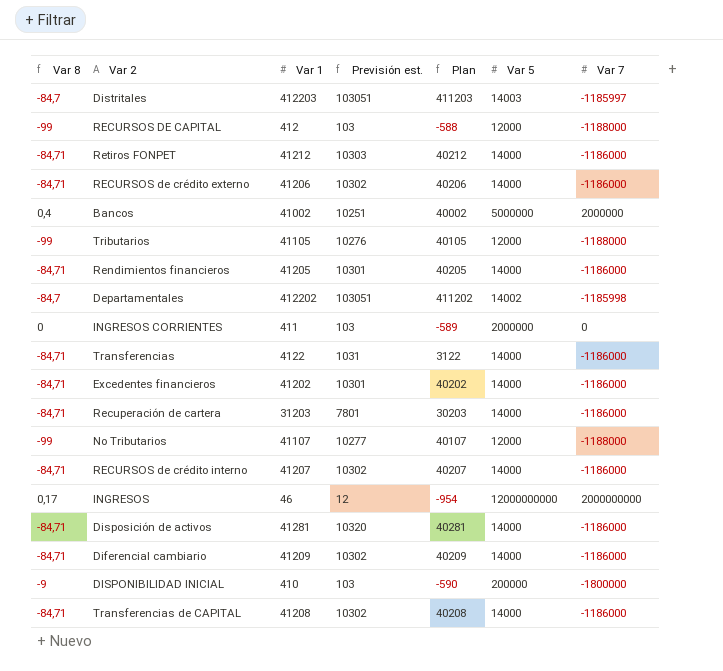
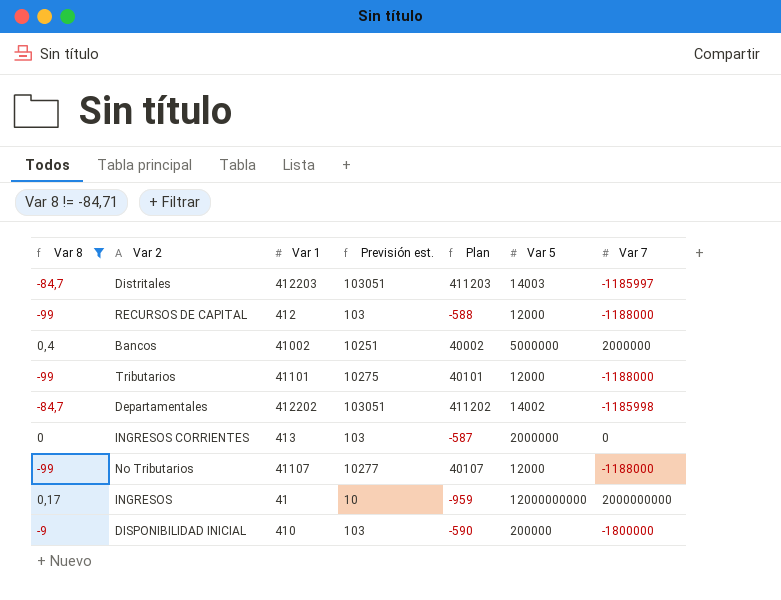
filter: none -> Var 8 != -84,71
Tributarios | Var 1: 41105 -> 41101
Tributarios | Previsión est.: 10276 -> 10275
Tributarios | Plan: 40105 -> 40101
INGRESOS CORRIENTES | Var 1: 411 -> 413
INGRESOS CORRIENTES | Plan: -589 -> -587
INGRESOS | Var 1: 46 -> 41
INGRESOS | Previsión est.: 12 -> 10
INGRESOS | Plan: -954 -> -959

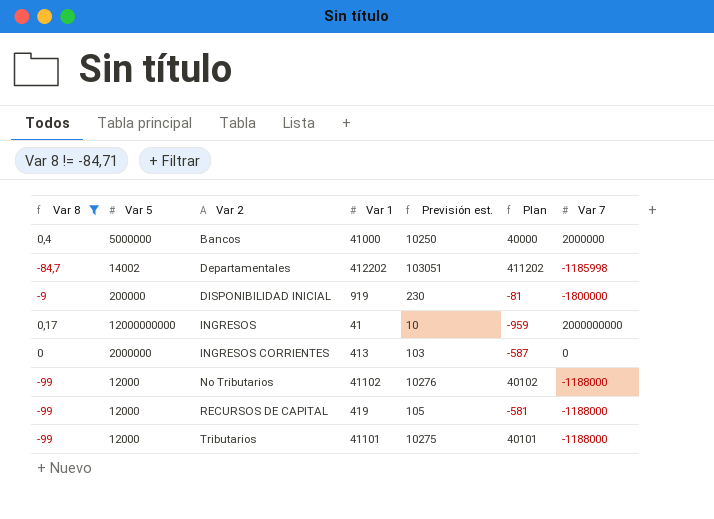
row order: none -> Var 2 ascending
column Var 5 | position: 6 -> 2
row Distritales: -84,7 | 412203 | 103051 | 411203 | 14003 | -1185997 -> none
Bancos | Var 1: 41002 -> 41000
Bancos | Previsión est.: 10251 -> 10250
Bancos | Plan: 40002 -> 40000
DISPONIBILIDAD INICIAL | Var 1: 410 -> 919
DISPONIBILIDAD INICIAL | Previsión est.: 103 -> 230
DISPONIBILIDAD INICIAL | Plan: -590 -> -81
No Tributarios | Var 1: 41107 -> 41102
No Tributarios | Previsión est.: 10277 -> 10276
No Tributarios | Plan: 40107 -> 40102
RECURSOS DE CAPITAL | Var 1: 412 -> 419
RECURSOS DE CAPITAL | Previsión est.: 103 -> 105
RECURSOS DE CAPITAL | Plan: -588 -> -581

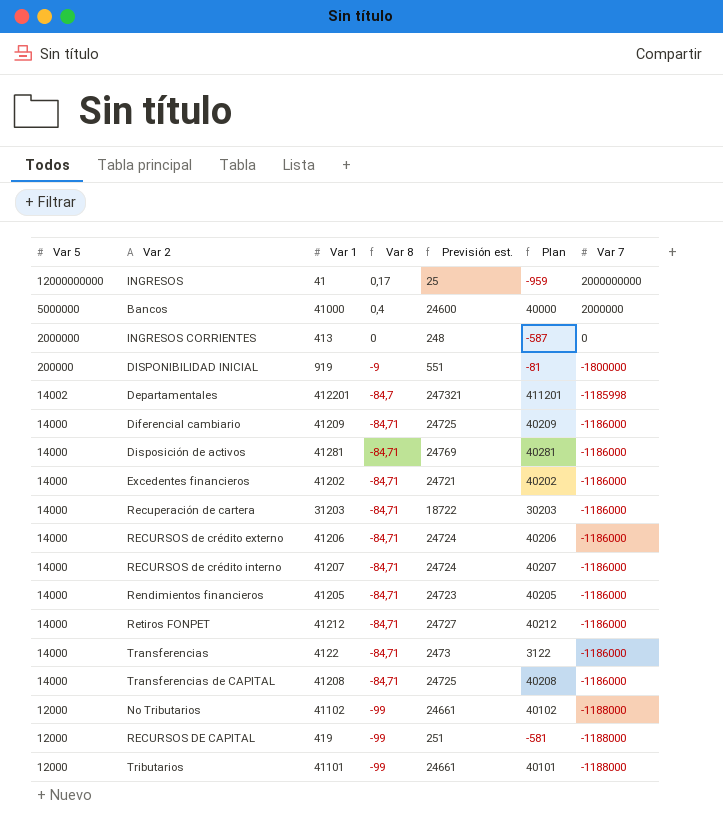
filter: Var 8 != -84,71 -> none
row order: Var 2 ascending -> Var 5 descending
column Var 8 | position: 1 -> 4
column Previsión est. | formula: [Var 1] * 0,25 -> [Var 1] * 0,6
Departamentales | Var 1: 412202 -> 412201
Departamentales | Plan: 411202 -> 411201

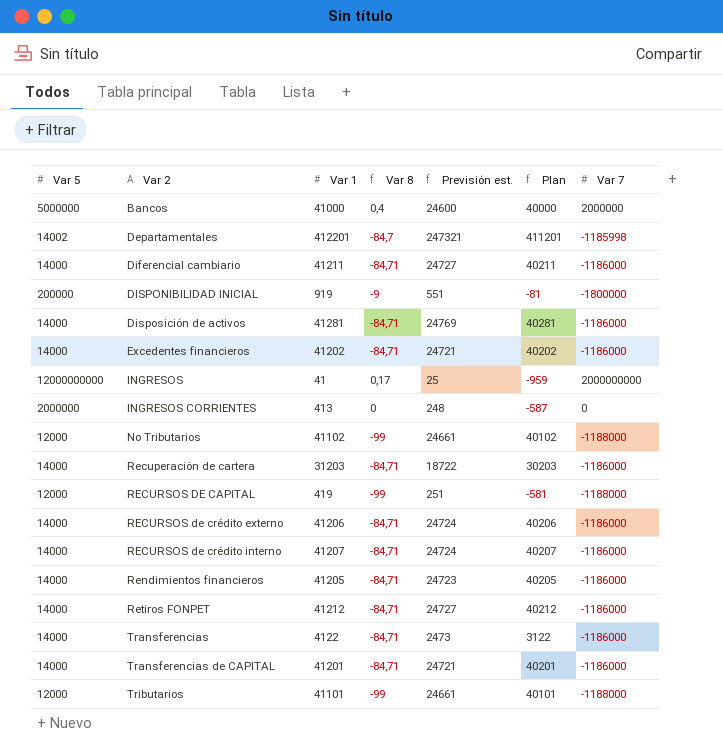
row order: Var 5 descending -> Var 2 ascending
Diferencial cambiario | Var 1: 41209 -> 41211
Diferencial cambiario | Previsión est.: 24725 -> 24727
Diferencial cambiario | Plan: 40209 -> 40211
Transferencias de CAPITAL | Var 1: 41208 -> 41201
Transferencias de CAPITAL | Previsión est.: 24725 -> 24721
Transferencias de CAPITAL | Plan: 40208 -> 40201

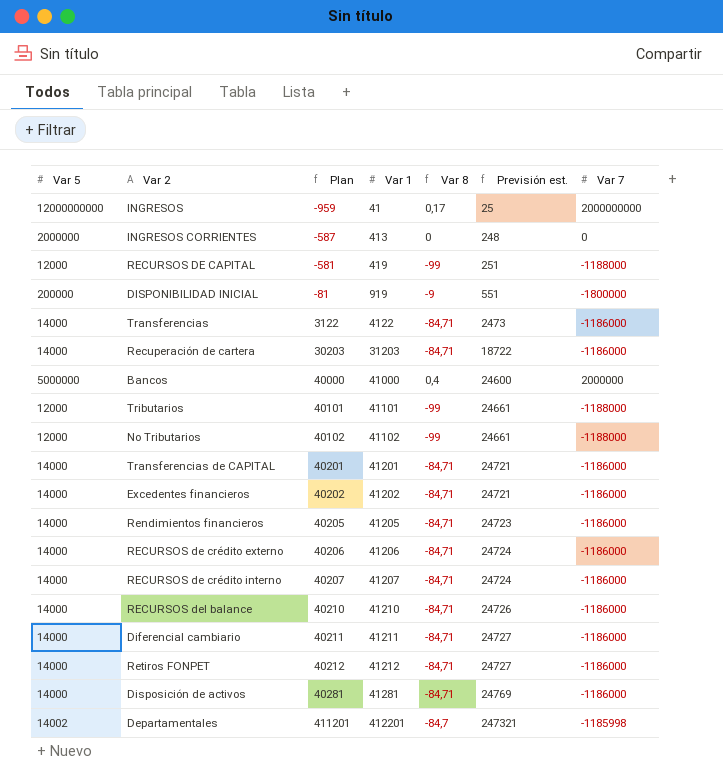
row order: Var 2 ascending -> Plan ascending
column Plan | position: 6 -> 3
row RECURSOS del balance: none -> 14000 | 40210 | 41210 | -84,71 | 24726 | -1186000

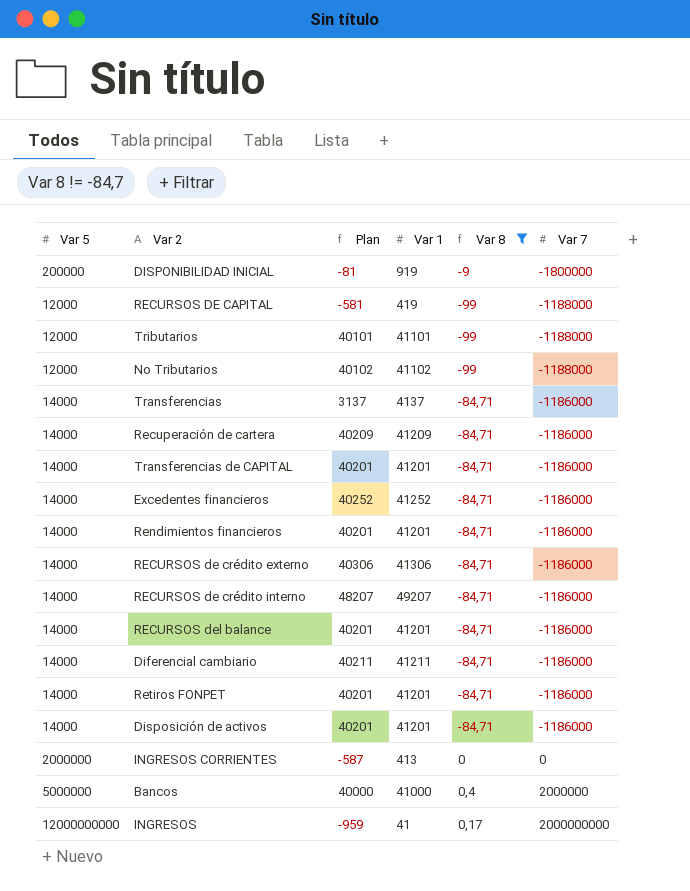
filter: none -> Var 8 != -84,7
row order: Plan ascending -> Var 7 ascending
column Previsión est. | formula: [Var 1] * 0,6 -> none
Transferencias | Plan: 3122 -> 3137
Transferencias | Var 1: 4122 -> 4137
Recuperación de cartera | Plan: 30203 -> 40209
Recuperación de cartera | Var 1: 31203 -> 41209
Excedentes financieros | Plan: 40202 -> 40252
Excedentes financieros | Var 1: 41202 -> 41252
Rendimientos financieros | Plan: 40205 -> 40201
Rendimientos financieros | Var 1: 41205 -> 41201
RECURSOS de crédito externo | Plan: 40206 -> 40306
RECURSOS de crédito externo | Var 1: 41206 -> 41306
RECURSOS de crédito interno | Plan: 40207 -> 48207
RECURSOS de crédito interno | Var 1: 41207 -> 49207
RECURSOS del balance | Plan: 40210 -> 40201
RECURSOS del balance | Var 1: 41210 -> 41201
Retiros FONPET | Plan: 40212 -> 40201
Retiros FONPET | Var 1: 41212 -> 41201
Disposición de activos | Plan: 40281 -> 40201
Disposición de activos | Var 1: 41281 -> 41201

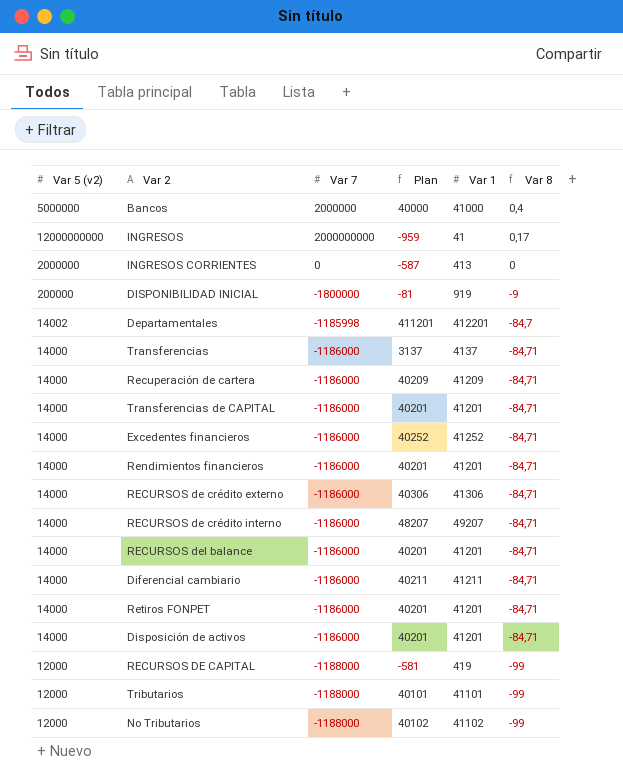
filter: Var 8 != -84,7 -> none
row order: Var 7 ascending -> Var 8 descending
column name: Var 5 -> Var 5 (v2)
column Var 7 | position: 6 -> 3

